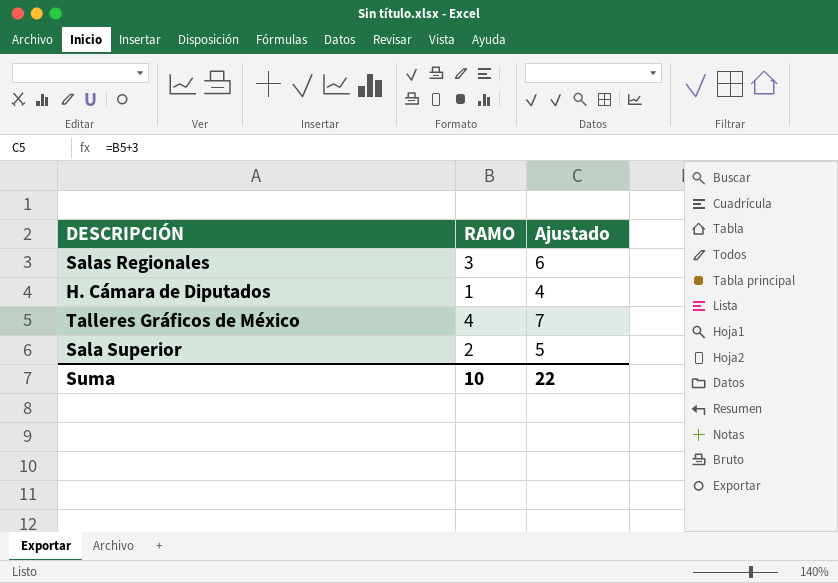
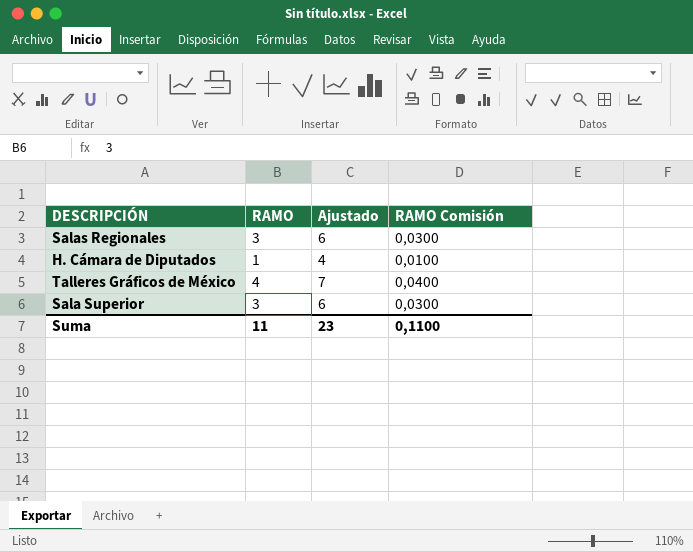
column RAMO Comisión | formula: none -> [RAMO] * 0,01
Sala Superior | RAMO: 2 -> 3
Sala Superior | Ajustado: 5 -> 6
Suma | RAMO: 10 -> 11
Suma | Ajustado: 22 -> 23

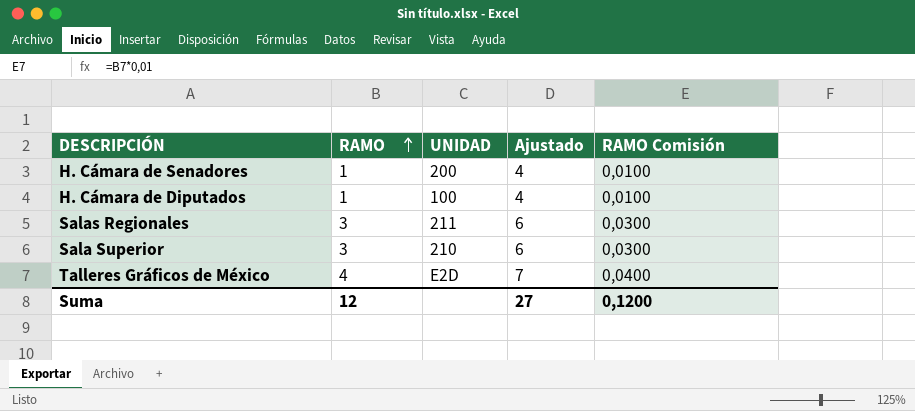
row order: none -> RAMO ascending
column UNIDAD | position: none -> 3
row H. Cámara de Senadores: none -> 1 | 200 | 4 | 0,0100
Suma | RAMO: 11 -> 12
Suma | Ajustado: 23 -> 27
Suma | RAMO Comisión: 0,1100 -> 0,1200

